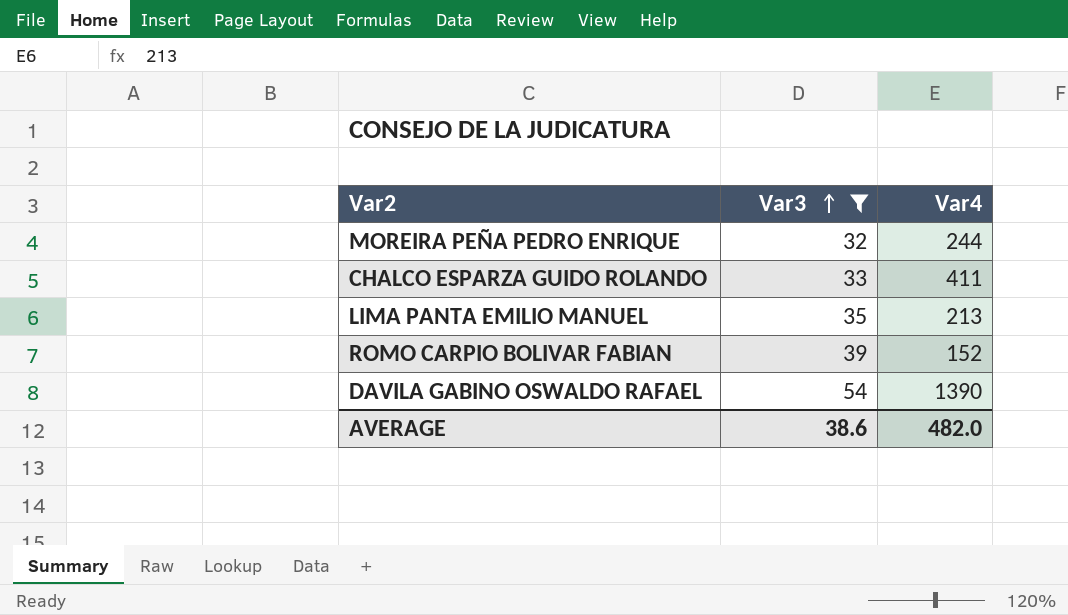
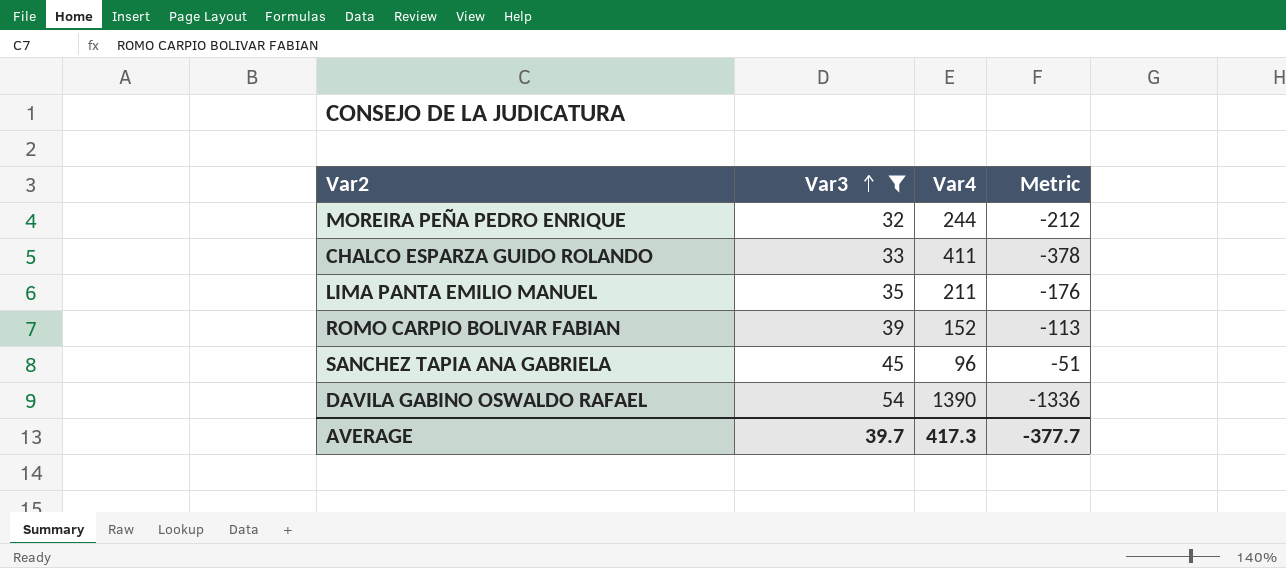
column Metric | formula: none -> [Var3] - [Var4]
LIMA PANTA EMILIO MANUEL | Var4: 213 -> 211
row SANCHEZ TAPIA ANA GABRIELA: none -> 45 | 96 | -51
AVERAGE | Var3: 38.6 -> 39.7
AVERAGE | Var4: 482.0 -> 417.3

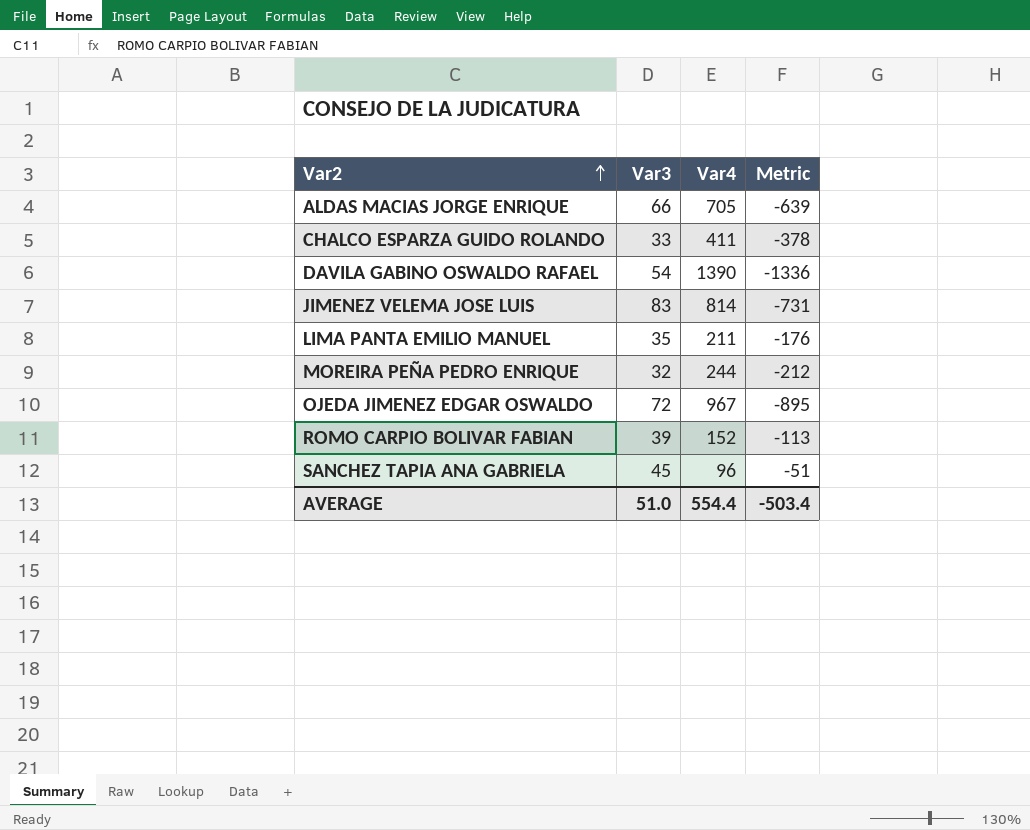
filter: Var3 <= 54 -> none
row order: Var3 ascending -> Var2 ascending
AVERAGE | Var3: 39.7 -> 51.0
AVERAGE | Var4: 417.3 -> 554.4
AVERAGE | Metric: -377.7 -> -503.4

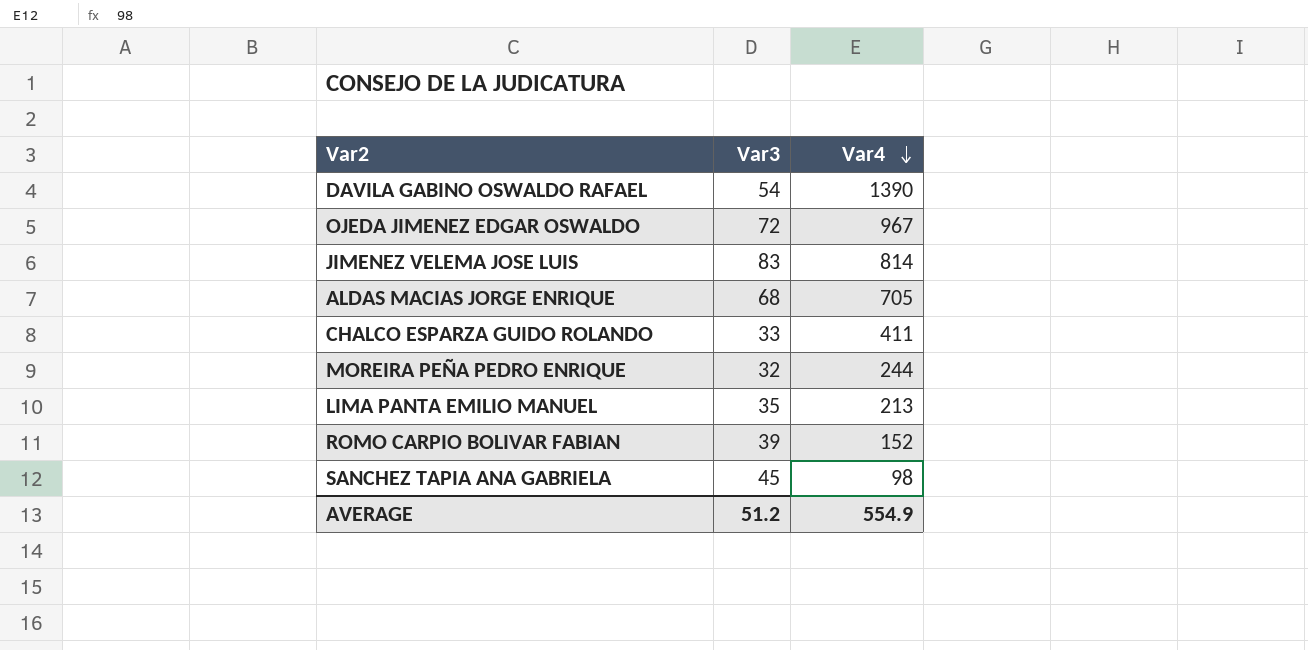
row order: Var2 ascending -> Var4 descending
column Metric | formula: [Var3] - [Var4] -> none
ALDAS MACIAS JORGE ENRIQUE | Var3: 66 -> 68
LIMA PANTA EMILIO MANUEL | Var4: 211 -> 213
SANCHEZ TAPIA ANA GABRIELA | Var4: 96 -> 98
AVERAGE | Var3: 51.0 -> 51.2
AVERAGE | Var4: 554.4 -> 554.9

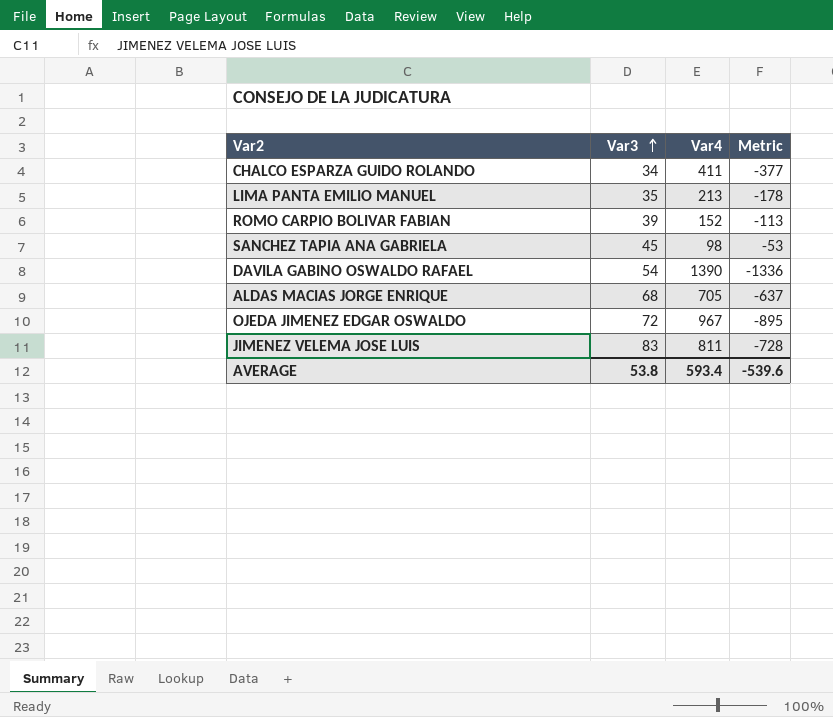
row order: Var4 descending -> Var3 ascending
column Metric | formula: none -> [Var3] - [Var4]
row MOREIRA PEÑA PEDRO ENRIQUE: 32 | 244 -> none
CHALCO ESPARZA GUIDO ROLANDO | Var3: 33 -> 34
JIMENEZ VELEMA JOSE LUIS | Var4: 814 -> 811
AVERAGE | Var3: 51.2 -> 53.8
AVERAGE | Var4: 554.9 -> 593.4

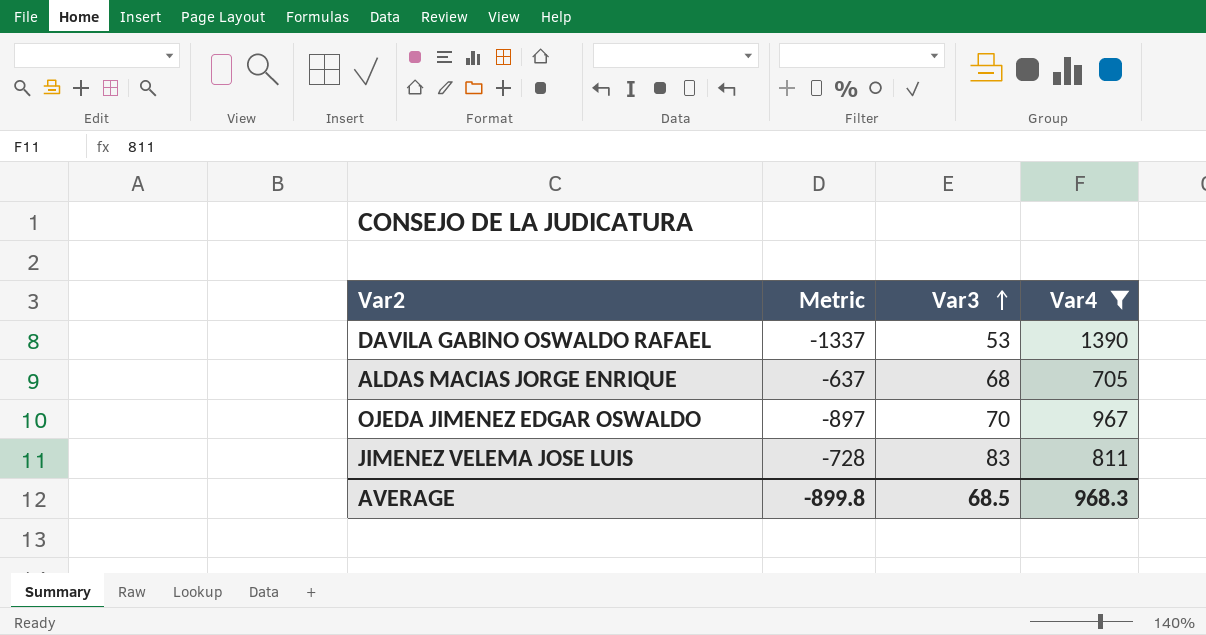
filter: none -> Var4 >= 705
column Metric | position: 4 -> 2
DAVILA GABINO OSWALDO RAFAEL | Metric: -1336 -> -1337
DAVILA GABINO OSWALDO RAFAEL | Var3: 54 -> 53
OJEDA JIMENEZ EDGAR OSWALDO | Metric: -895 -> -897
OJEDA JIMENEZ EDGAR OSWALDO | Var3: 72 -> 70
AVERAGE | Metric: -539.6 -> -899.8
AVERAGE | Var3: 53.8 -> 68.5
AVERAGE | Var4: 593.4 -> 968.3

